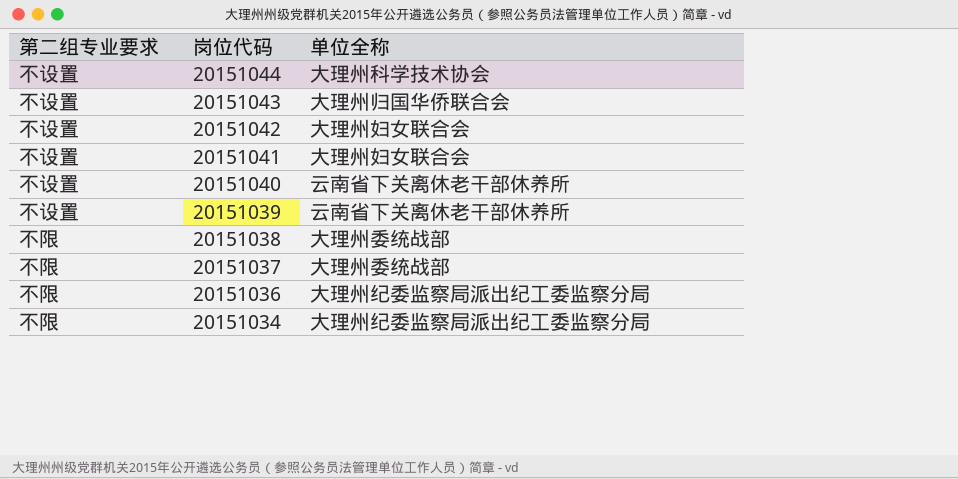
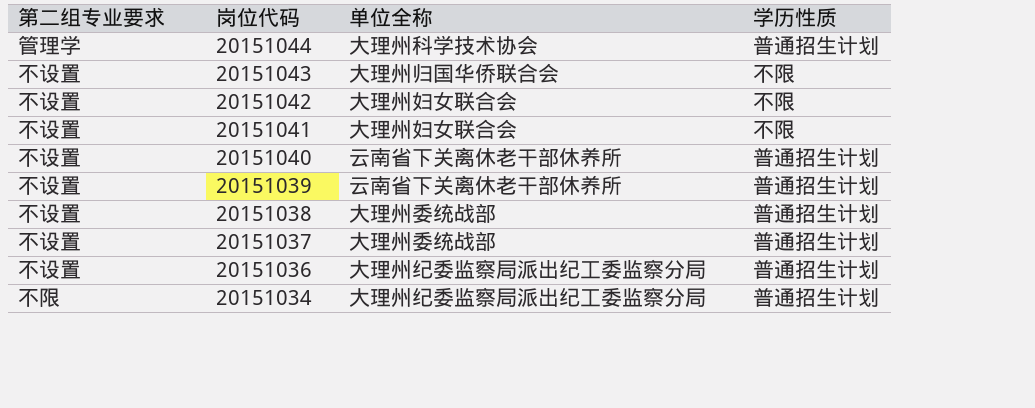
column 学历性质 | position: none -> 4
20151044 | 第二组专业要求: 不设置 -> 管理学
20151038 | 第二组专业要求: 不限 -> 不设置
20151037 | 第二组专业要求: 不限 -> 不设置
20151036 | 第二组专业要求: 不限 -> 不设置

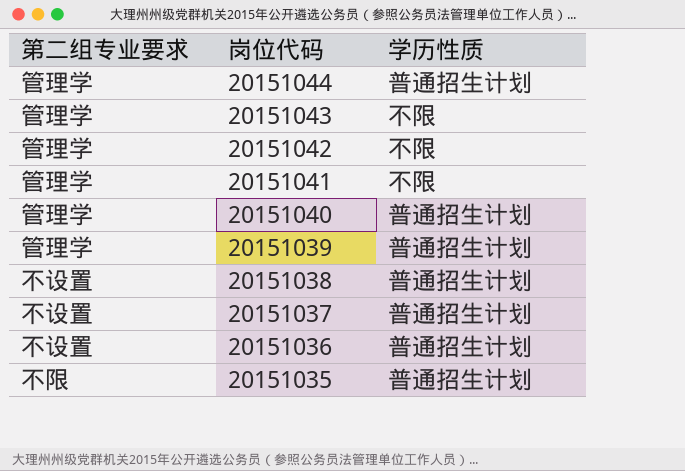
column 单位全称 | position: 3 -> none
row 20151034: 不限 | 大理州纪委监察局派出纪工委监察分局 | 普通招生计划 -> none
20151043 | 第二组专业要求: 不设置 -> 管理学
20151042 | 第二组专业要求: 不设置 -> 管理学
20151041 | 第二组专业要求: 不设置 -> 管理学
20151040 | 第二组专业要求: 不设置 -> 管理学
20151039 | 第二组专业要求: 不设置 -> 管理学
row 20151035: none -> 不限 | 普通招生计划

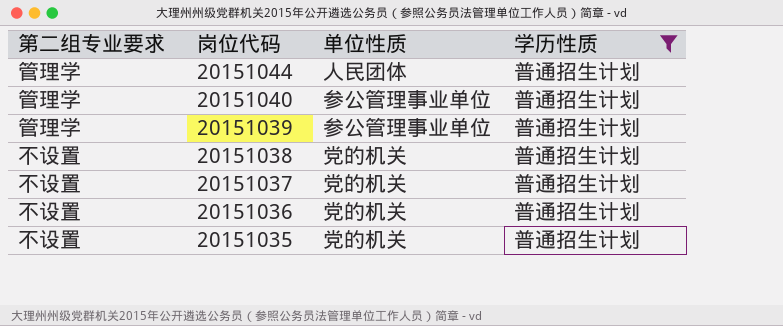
filter: none -> 学历性质 = 普通招生计划
column 单位性质 | position: none -> 3
20151035 | 第二组专业要求: 不限 -> 不设置

